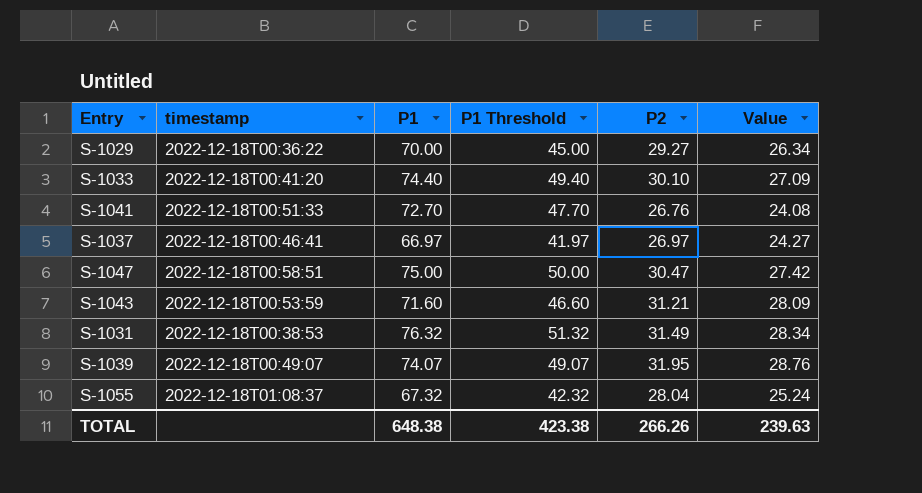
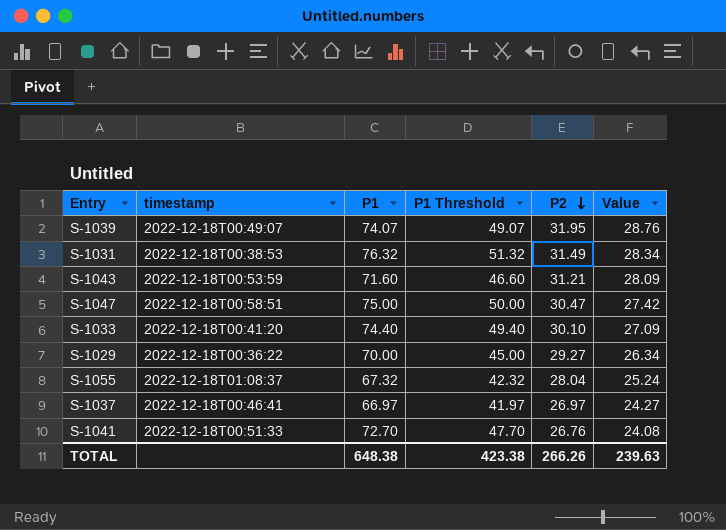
row order: none -> P2 descending

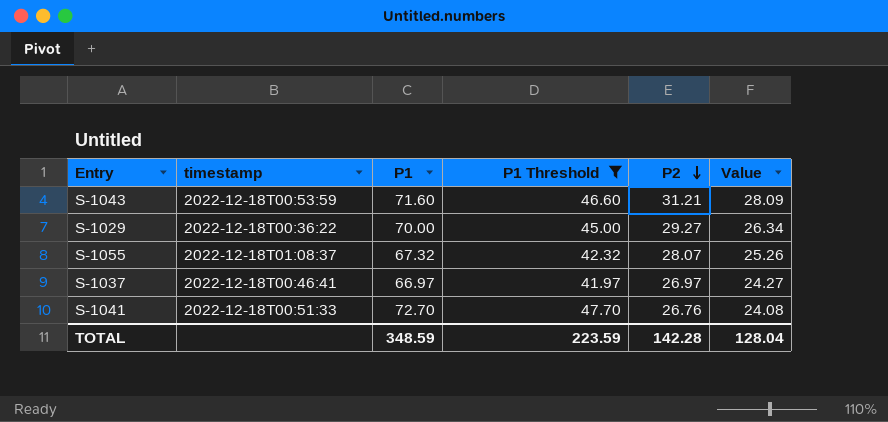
filter: none -> P1 Threshold <= 47.70
S-1055 | P2: 28.04 -> 28.07
S-1055 | Value: 25.24 -> 25.26
TOTAL | P1: 648.38 -> 348.59
TOTAL | P1 Threshold: 423.38 -> 223.59
TOTAL | P2: 266.26 -> 142.28
TOTAL | Value: 239.63 -> 128.04

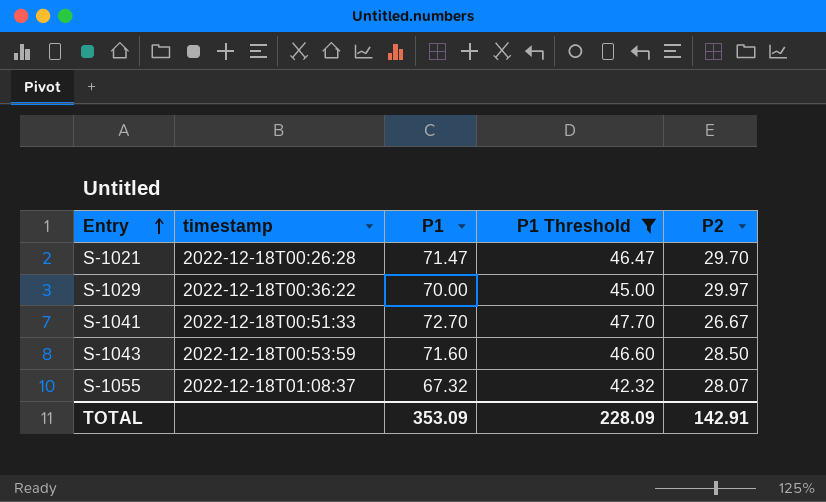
row order: P2 descending -> Entry ascending
column Value | formula: [P2] * 0.9 -> none
row S-1037: 2022-12-18T00:46:41 | 66.97 | 41.97 | 26.97 | 24.27 -> none
row S-1021: none -> 2022-12-18T00:26:28 | 71.47 | 46.47 | 29.70
S-1029 | P2: 29.27 -> 29.97
S-1041 | P2: 26.76 -> 26.67
S-1043 | P2: 31.21 -> 28.50
TOTAL | P1: 348.59 -> 353.09
TOTAL | P1 Threshold: 223.59 -> 228.09
TOTAL | P2: 142.28 -> 142.91

